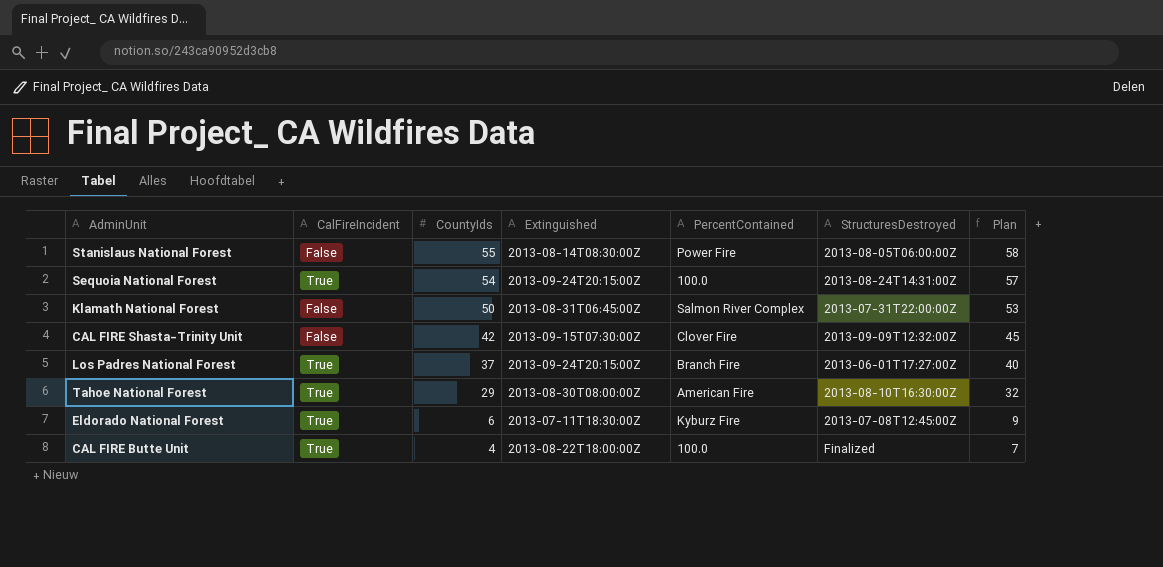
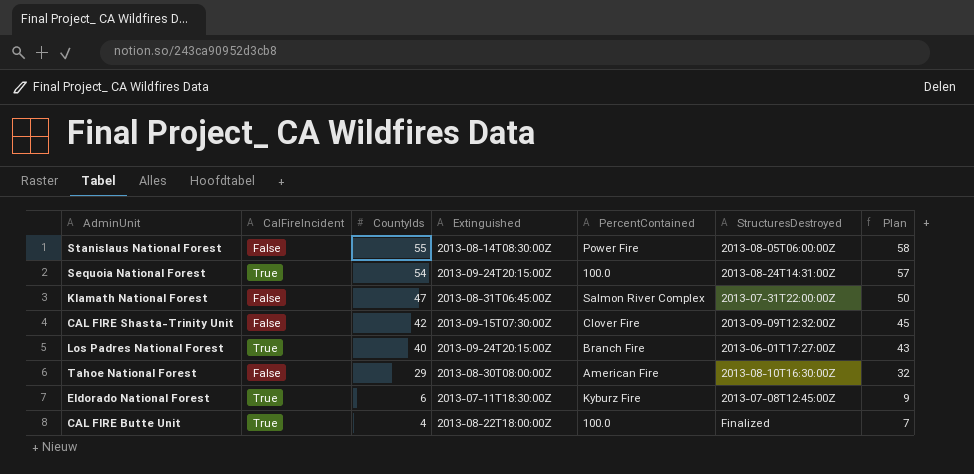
Klamath National Forest | CountyIds: 50 -> 47
Klamath National Forest | Plan: 53 -> 50
Los Padres National Forest | CountyIds: 37 -> 40
Los Padres National Forest | Plan: 40 -> 43
Tahoe National Forest | CalFireIncident: True -> False

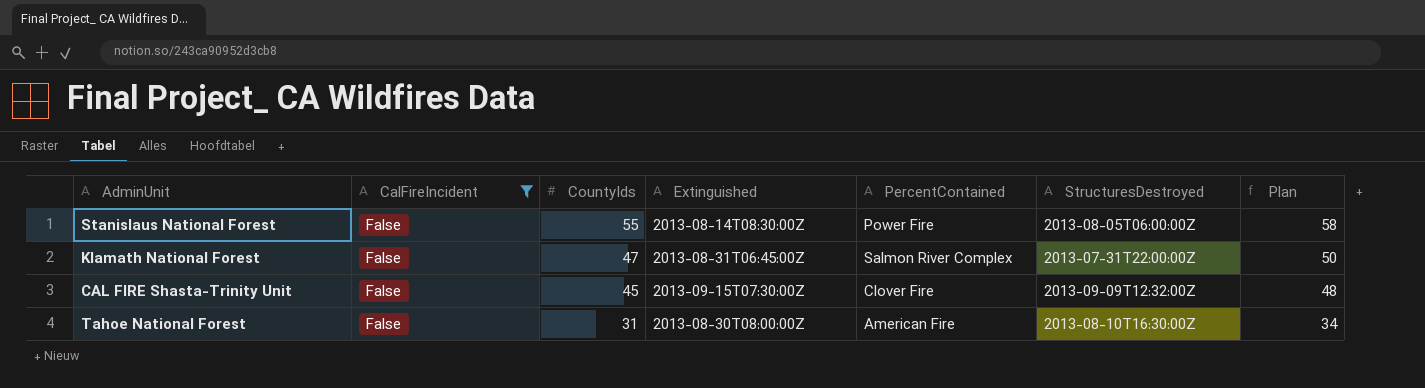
filter: none -> CalFireIncident = False
CAL FIRE Shasta-Trinity Unit | CountyIds: 42 -> 45
CAL FIRE Shasta-Trinity Unit | Plan: 45 -> 48
Tahoe National Forest | CountyIds: 29 -> 31
Tahoe National Forest | Plan: 32 -> 34

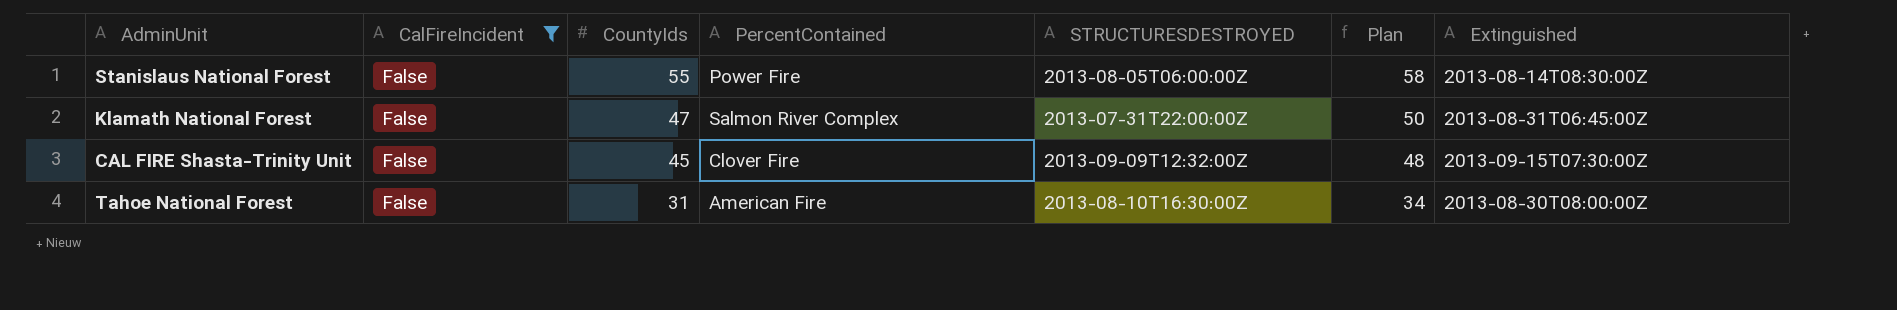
column name: StructuresDestroyed -> STRUCTURESDESTROYED
column Extinguished | position: 4 -> 7

